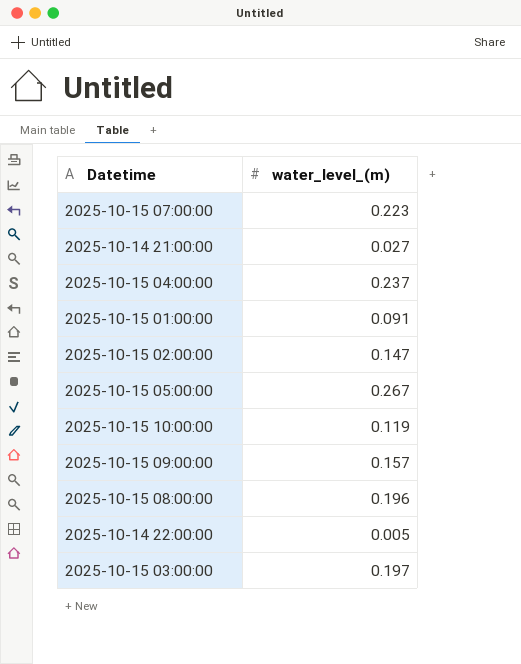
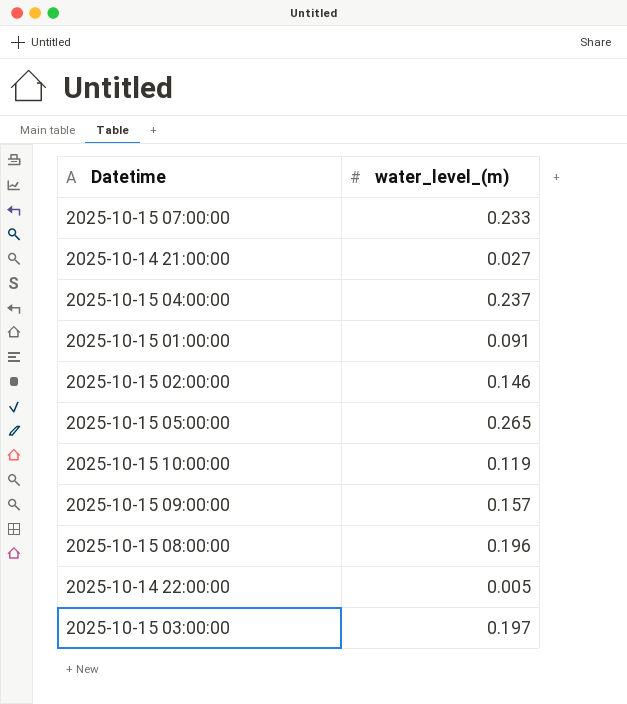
2025-10-15 07:00:00 | water_level_(m): 0.223 -> 0.233
2025-10-15 02:00:00 | water_level_(m): 0.147 -> 0.146
2025-10-15 05:00:00 | water_level_(m): 0.267 -> 0.265

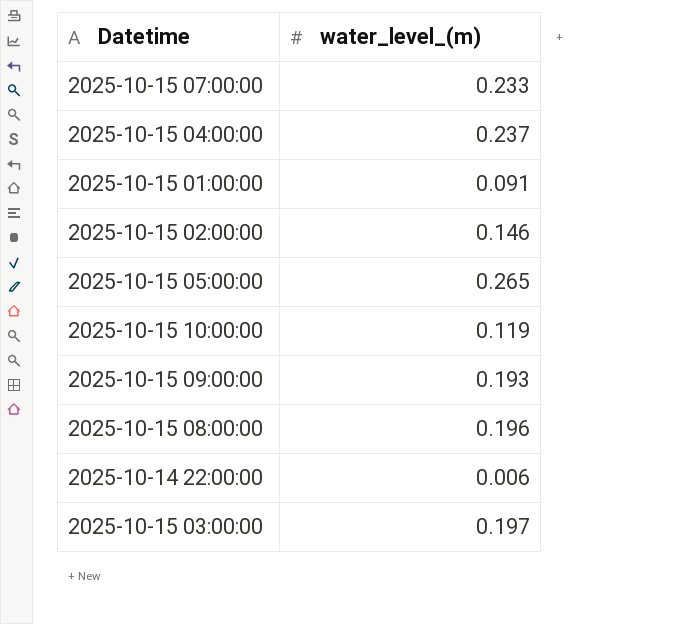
row 2025-10-14 21:00:00: 0.027 -> none
2025-10-15 09:00:00 | water_level_(m): 0.157 -> 0.193
2025-10-14 22:00:00 | water_level_(m): 0.005 -> 0.006

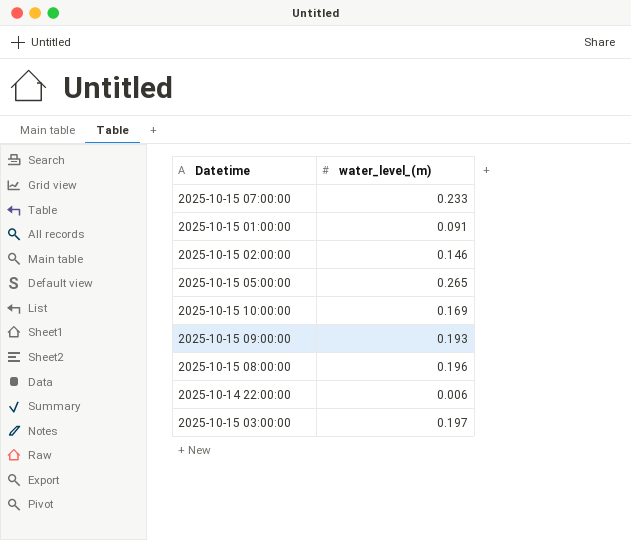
row 2025-10-15 04:00:00: 0.237 -> none
2025-10-15 10:00:00 | water_level_(m): 0.119 -> 0.169

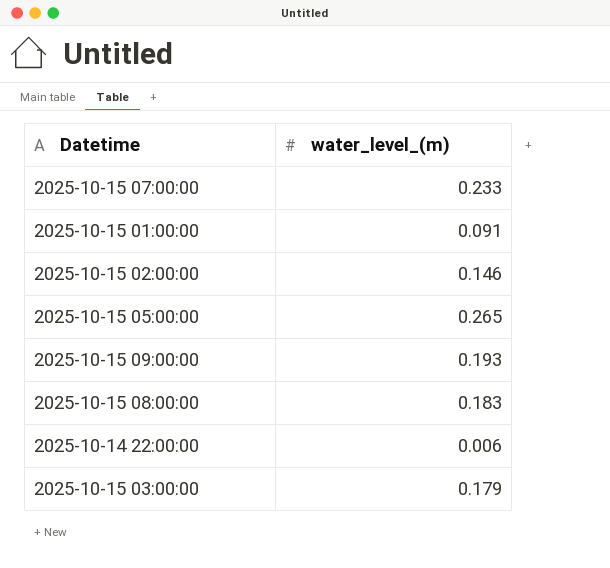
row 2025-10-15 10:00:00: 0.169 -> none
2025-10-15 08:00:00 | water_level_(m): 0.196 -> 0.183
2025-10-15 03:00:00 | water_level_(m): 0.197 -> 0.179

